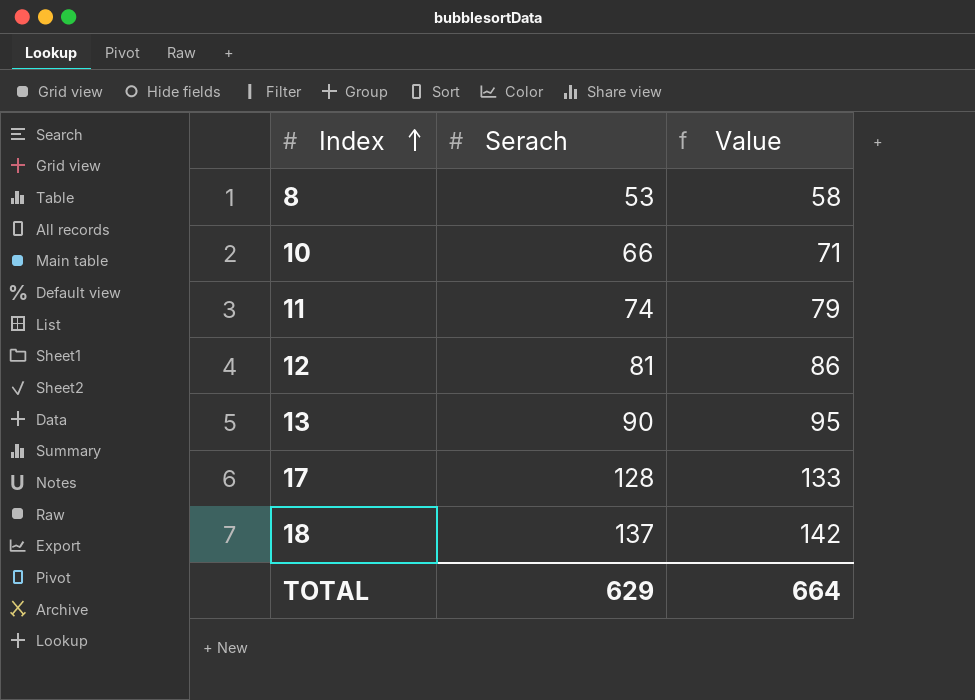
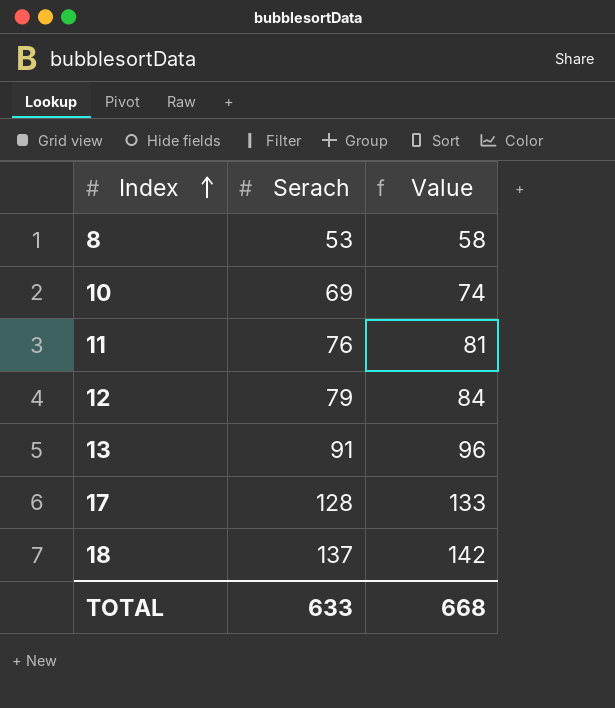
10 | Serach: 66 -> 69
10 | Value: 71 -> 74
11 | Serach: 74 -> 76
11 | Value: 79 -> 81
12 | Serach: 81 -> 79
12 | Value: 86 -> 84
13 | Serach: 90 -> 91
13 | Value: 95 -> 96
TOTAL | Serach: 629 -> 633
TOTAL | Value: 664 -> 668

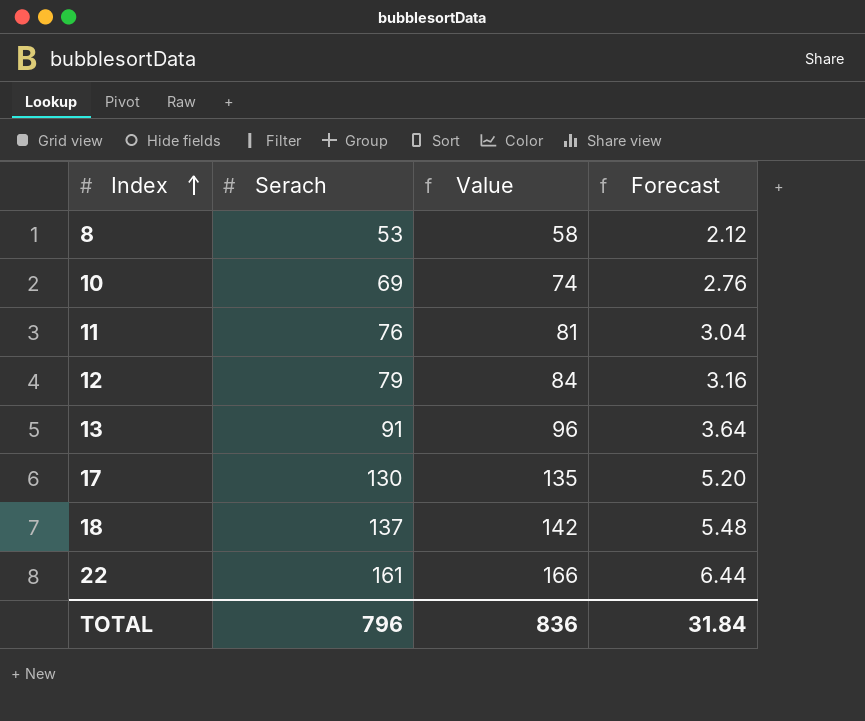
column Forecast | formula: none -> [Serach] * 0.04
17 | Serach: 128 -> 130
17 | Value: 133 -> 135
row 22: none -> 161 | 166 | 6.44
TOTAL | Serach: 633 -> 796
TOTAL | Value: 668 -> 836

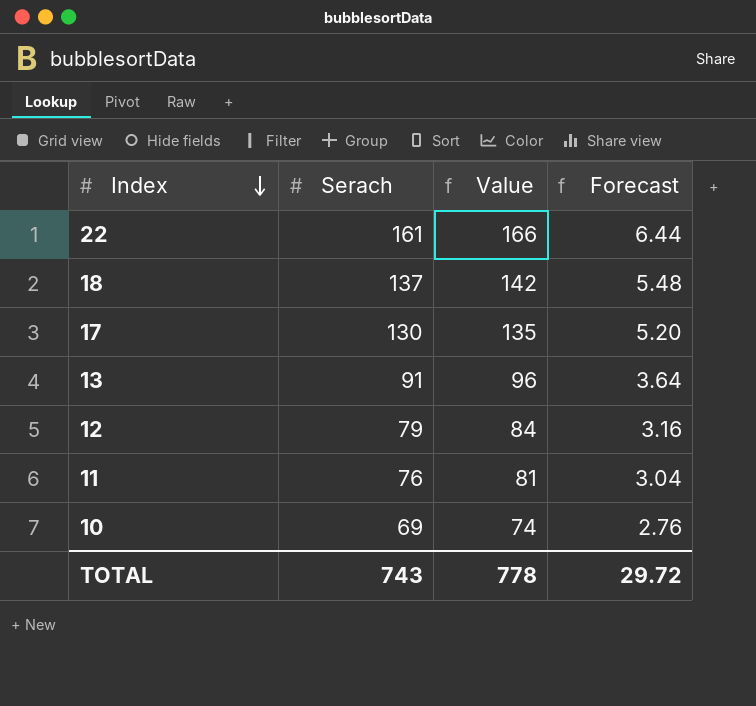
row order: Index ascending -> Index descending
row 8: 53 | 58 | 2.12 -> none
TOTAL | Serach: 796 -> 743
TOTAL | Value: 836 -> 778
TOTAL | Forecast: 31.84 -> 29.72

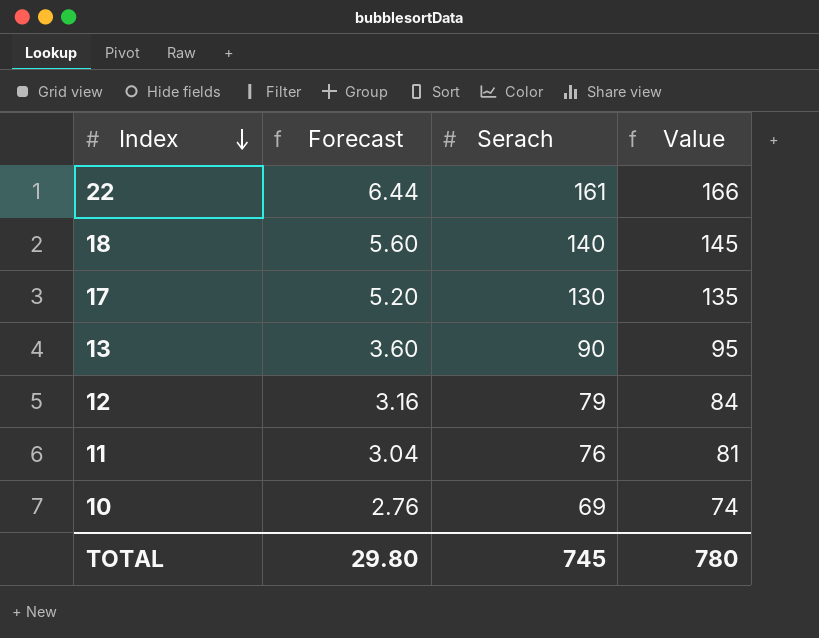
column Forecast | position: 4 -> 2
18 | Forecast: 5.48 -> 5.60
18 | Serach: 137 -> 140
18 | Value: 142 -> 145
13 | Forecast: 3.64 -> 3.60
13 | Serach: 91 -> 90
13 | Value: 96 -> 95
TOTAL | Forecast: 29.72 -> 29.80
TOTAL | Serach: 743 -> 745
TOTAL | Value: 778 -> 780

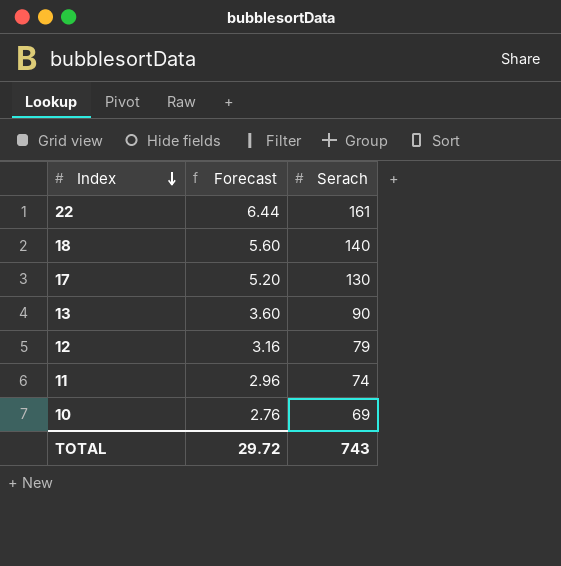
column Value | formula: [Serach] + 5 -> none
11 | Forecast: 3.04 -> 2.96
11 | Serach: 76 -> 74
TOTAL | Forecast: 29.80 -> 29.72
TOTAL | Serach: 745 -> 743

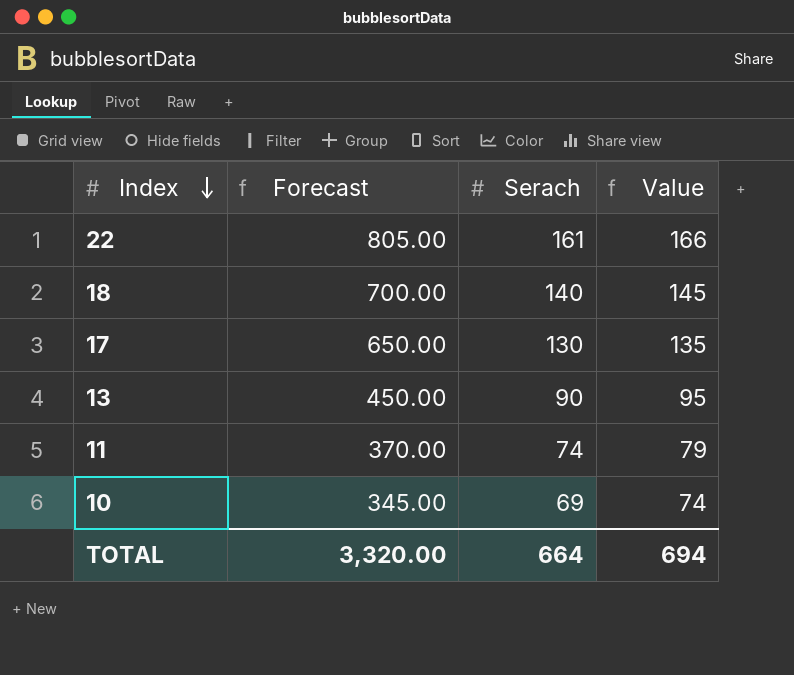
column Forecast | formula: [Serach] * 0.04 -> [Serach] * 5
column Value | formula: none -> [Serach] + 5
row 12: 3.16 | 79 -> none
TOTAL | Forecast: 29.72 -> 3,320.00
TOTAL | Serach: 743 -> 664

